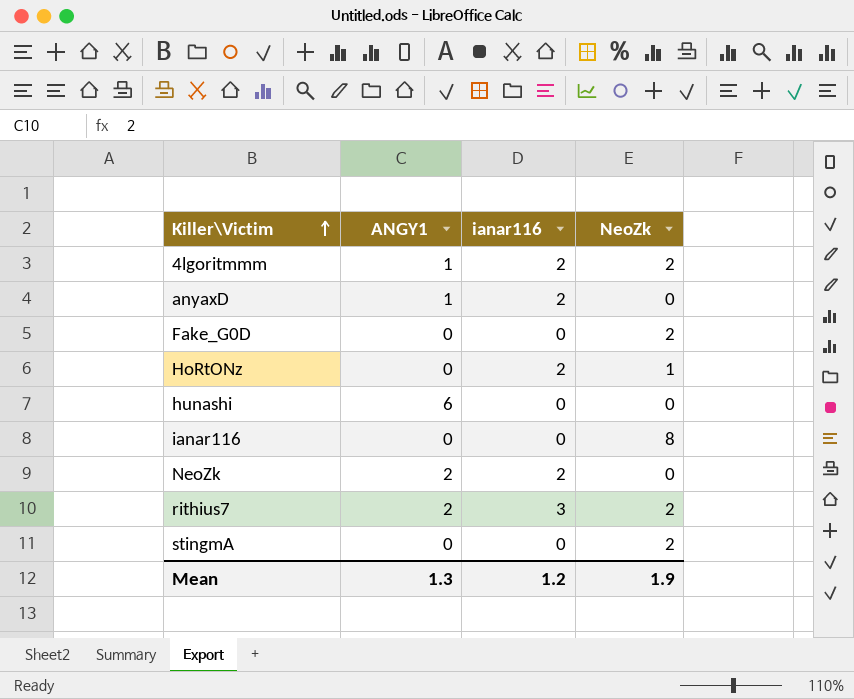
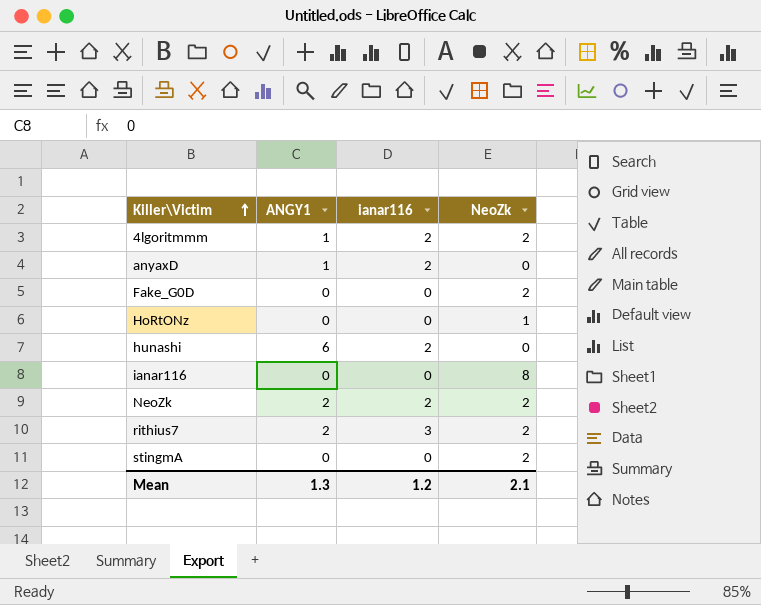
HoRtONz | ianar116: 2 -> 0
hunashi | ianar116: 0 -> 2
NeoZk | NeoZk: 0 -> 2
Mean | NeoZk: 1.9 -> 2.1

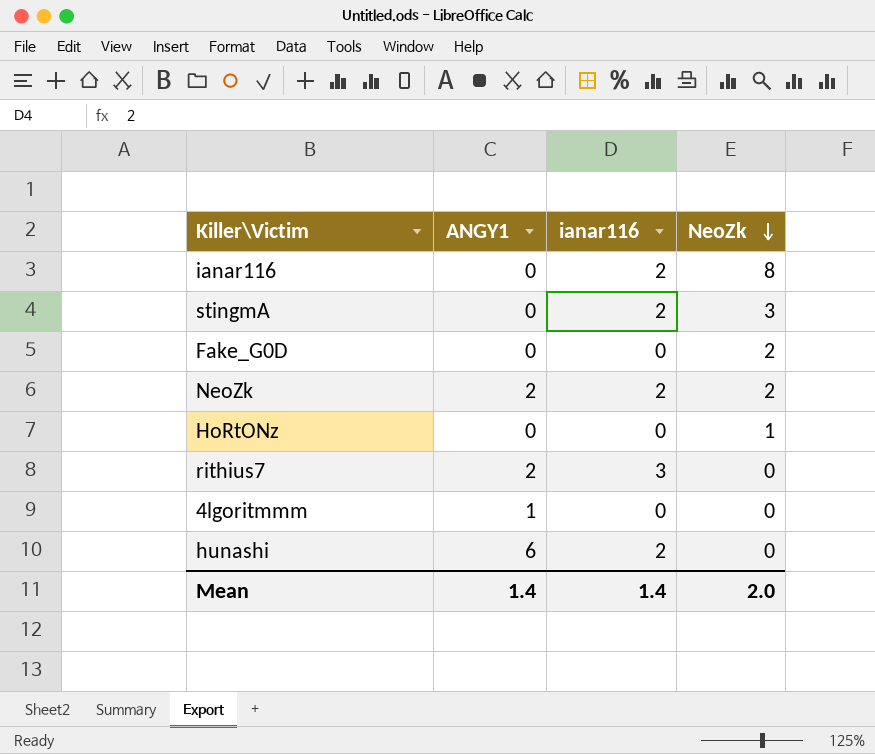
row order: Killer\Victim ascending -> NeoZk descending
row anyaxD: 1 | 2 | 0 -> none
ianar116 | ianar116: 0 -> 2
stingmA | ianar116: 0 -> 2
stingmA | NeoZk: 2 -> 3
rithius7 | NeoZk: 2 -> 0
4lgoritmmm | ianar116: 2 -> 0
4lgoritmmm | NeoZk: 2 -> 0
Mean | ANGY1: 1.3 -> 1.4
Mean | ianar116: 1.2 -> 1.4
Mean | NeoZk: 2.1 -> 2.0

